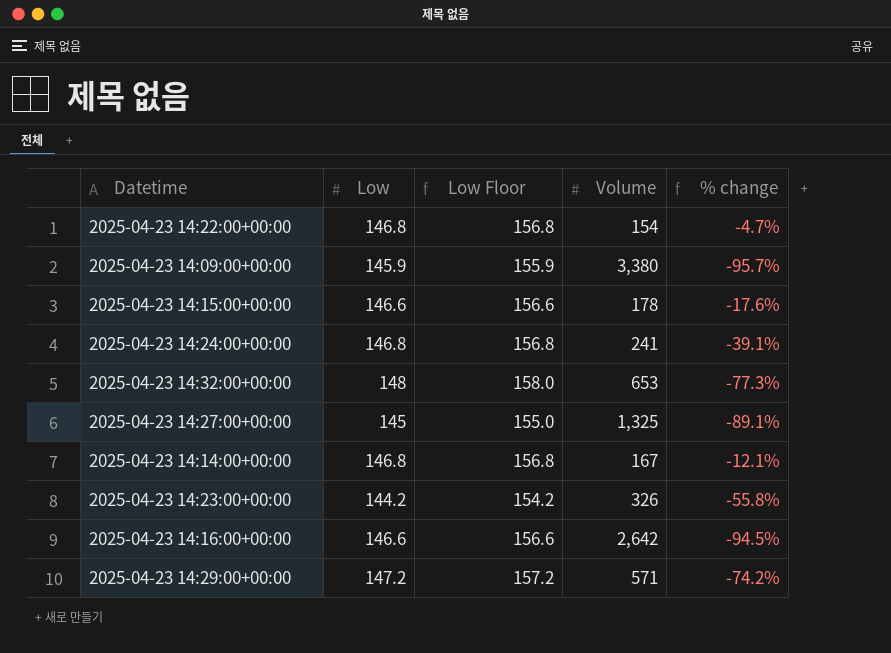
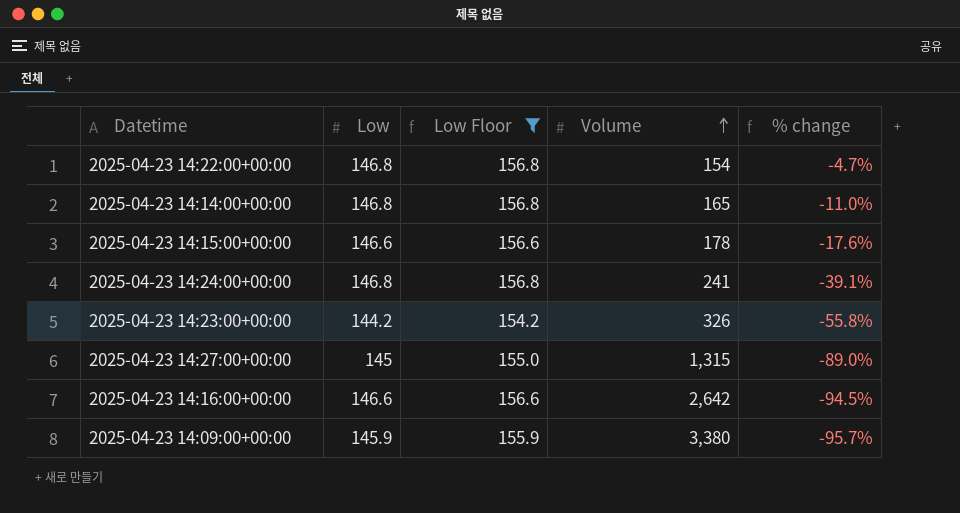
filter: none -> Low Floor <= 156.8
row order: none -> Volume ascending
2025-04-23 14:14:00+00:00 | Volume: 167 -> 165
2025-04-23 14:14:00+00:00 | % change: -12.1% -> -11.0%
2025-04-23 14:27:00+00:00 | Volume: 1,325 -> 1,315
2025-04-23 14:27:00+00:00 | % change: -89.1% -> -89.0%

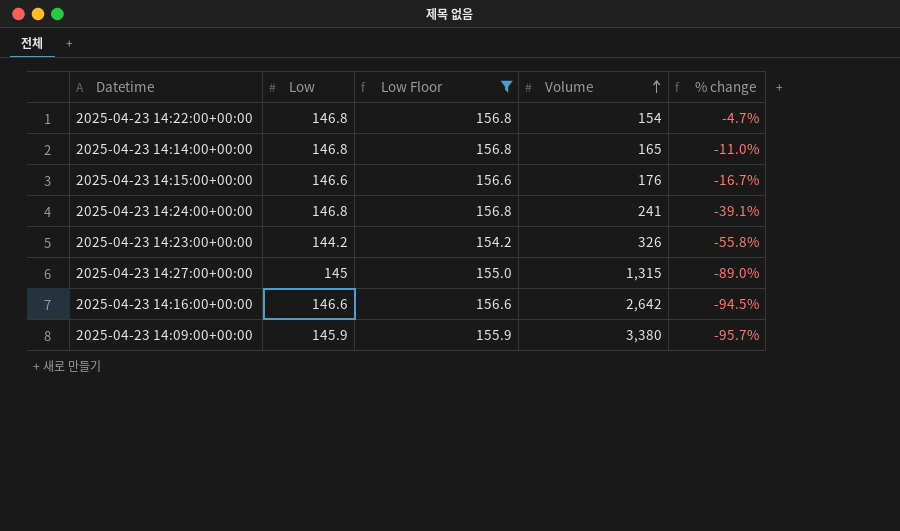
2025-04-23 14:15:00+00:00 | Volume: 178 -> 176
2025-04-23 14:15:00+00:00 | % change: -17.6% -> -16.7%

